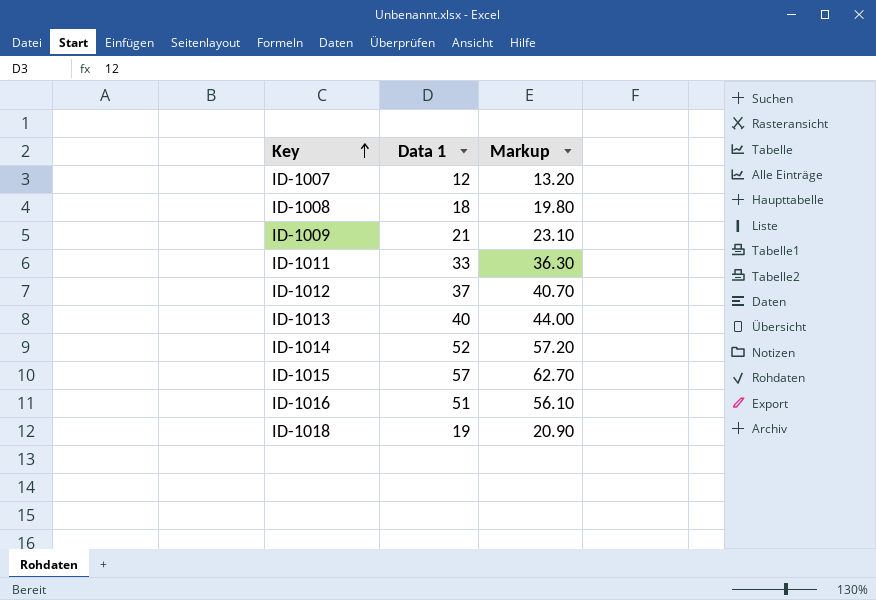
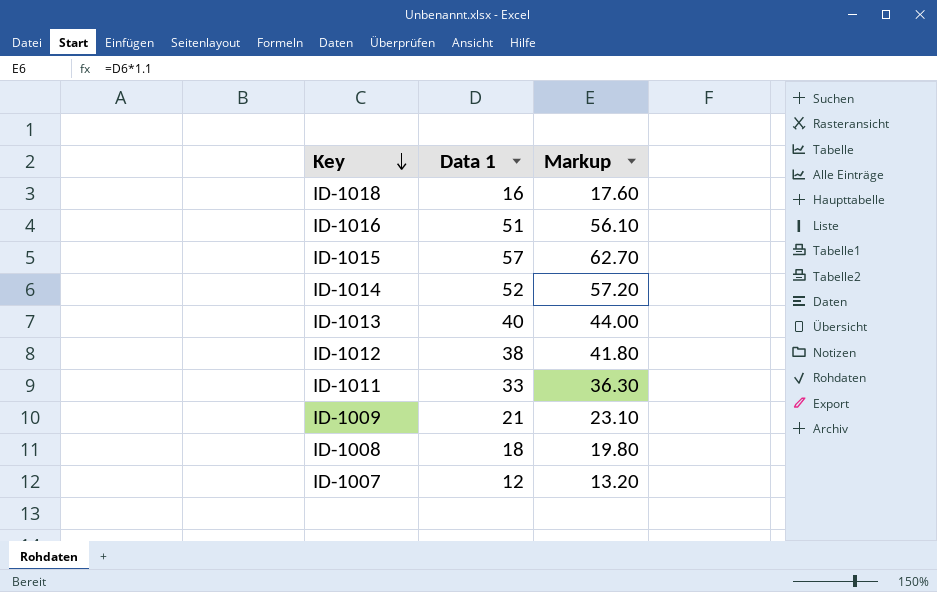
row order: Key ascending -> Key descending
ID-1018 | Data 1: 19 -> 16
ID-1018 | Markup: 20.90 -> 17.60
ID-1012 | Data 1: 37 -> 38
ID-1012 | Markup: 40.70 -> 41.80

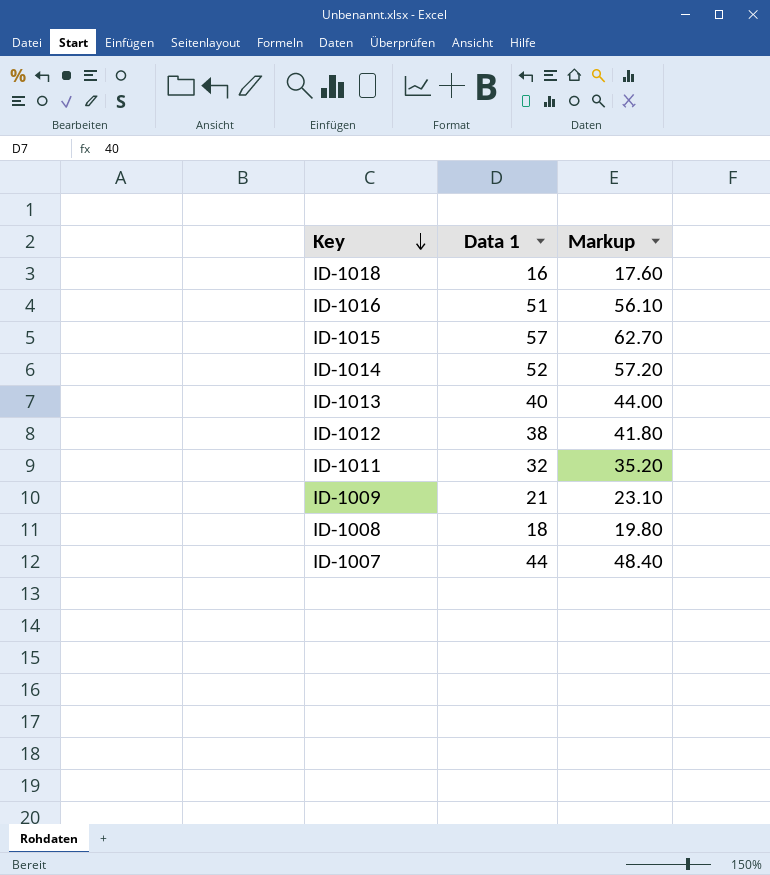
ID-1011 | Data 1: 33 -> 32
ID-1011 | Markup: 36.30 -> 35.20
ID-1007 | Data 1: 12 -> 44
ID-1007 | Markup: 13.20 -> 48.40

